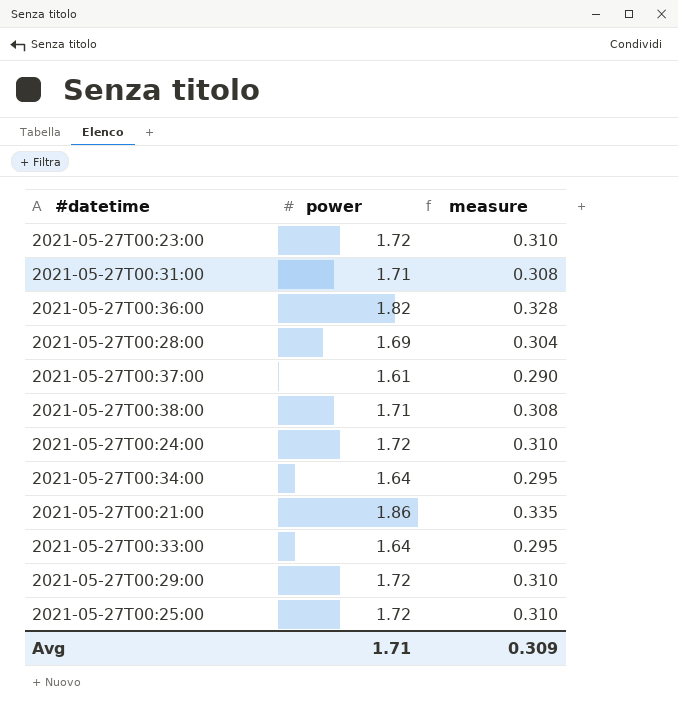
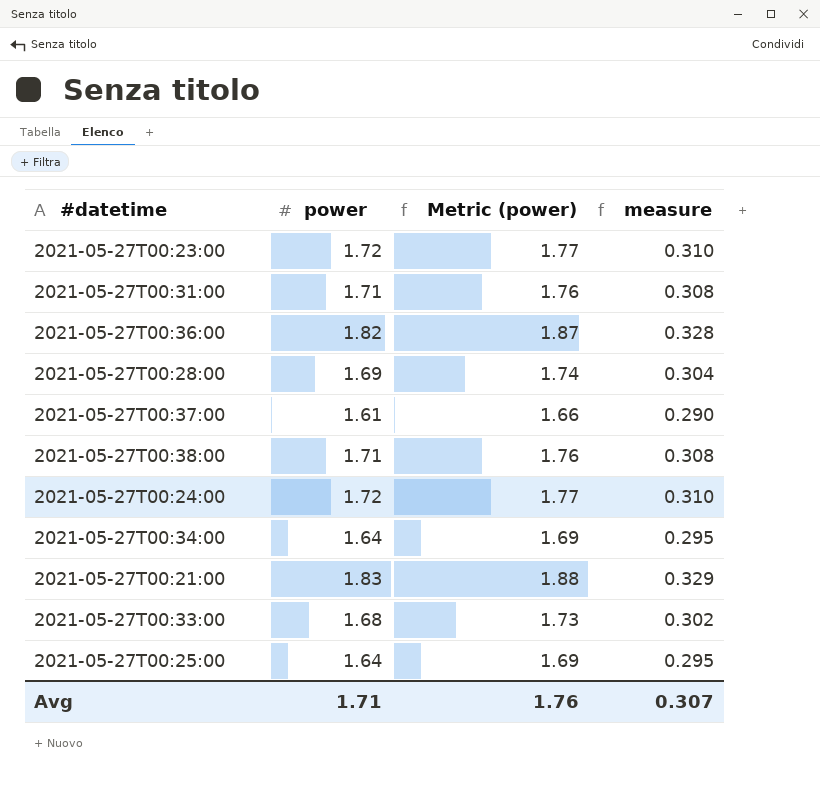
column Metric (power) | formula: none -> [power] * 1.03
row 2021-05-27T00:29:00: 1.72 | 0.310 -> none
2021-05-27T00:21:00 | power: 1.86 -> 1.83
2021-05-27T00:21:00 | measure: 0.335 -> 0.329
2021-05-27T00:33:00 | power: 1.64 -> 1.68
2021-05-27T00:33:00 | measure: 0.295 -> 0.302
2021-05-27T00:25:00 | power: 1.72 -> 1.64
2021-05-27T00:25:00 | measure: 0.310 -> 0.295
Avg | measure: 0.309 -> 0.307

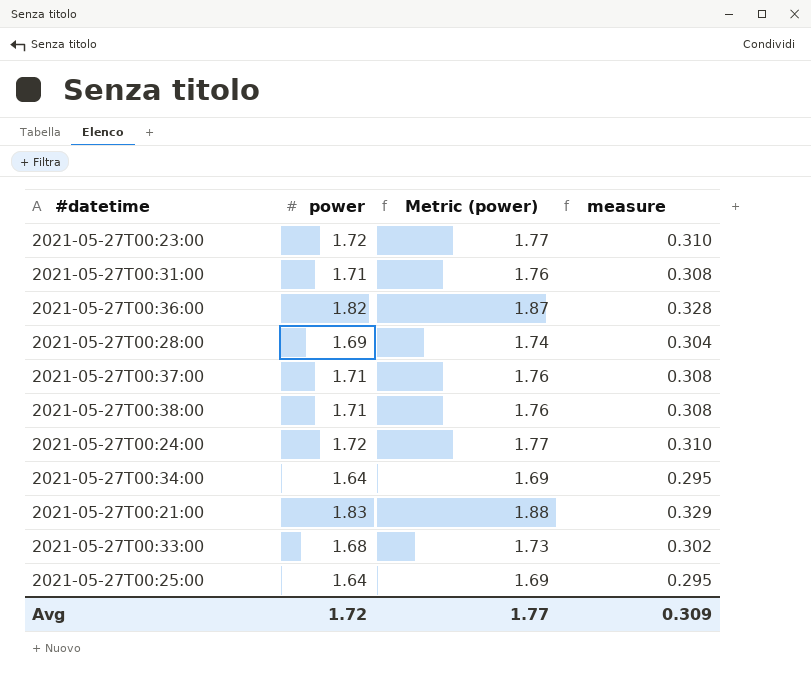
2021-05-27T00:37:00 | power: 1.61 -> 1.71
2021-05-27T00:37:00 | Metric (power): 1.66 -> 1.76
2021-05-27T00:37:00 | measure: 0.290 -> 0.308
Avg | power: 1.71 -> 1.72
Avg | Metric (power): 1.76 -> 1.77
Avg | measure: 0.307 -> 0.309

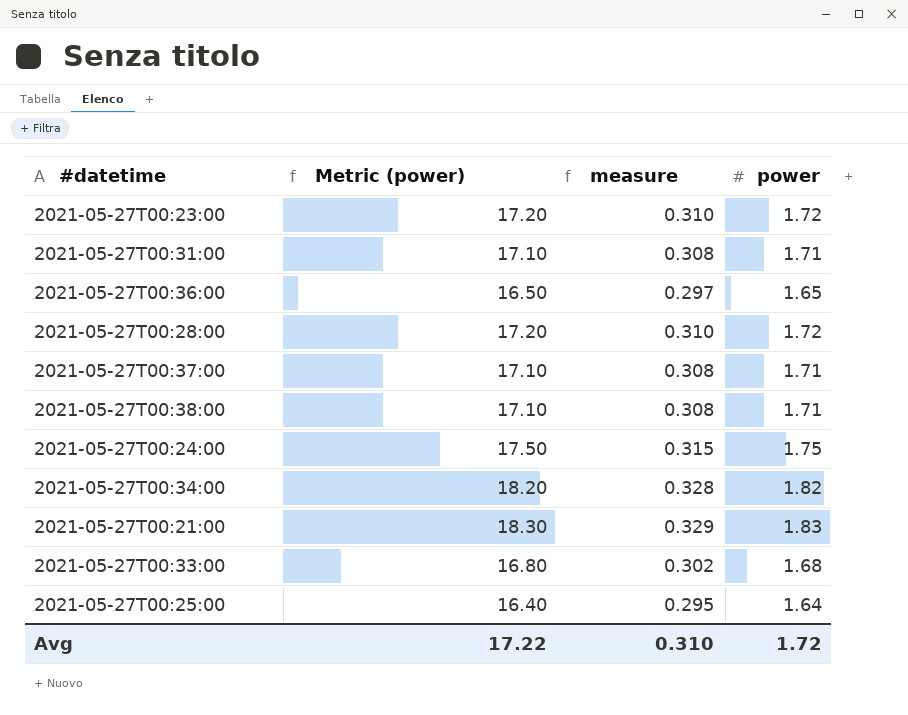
column Metric (power) | formula: [power] * 1.03 -> [power] * 10
column power | position: 2 -> 4
2021-05-27T00:36:00 | measure: 0.328 -> 0.297
2021-05-27T00:36:00 | power: 1.82 -> 1.65
2021-05-27T00:28:00 | measure: 0.304 -> 0.310
2021-05-27T00:28:00 | power: 1.69 -> 1.72
2021-05-27T00:24:00 | measure: 0.310 -> 0.315
2021-05-27T00:24:00 | power: 1.72 -> 1.75
2021-05-27T00:34:00 | measure: 0.295 -> 0.328
2021-05-27T00:34:00 | power: 1.64 -> 1.82
Avg | Metric (power): 1.77 -> 17.22
Avg | measure: 0.309 -> 0.310

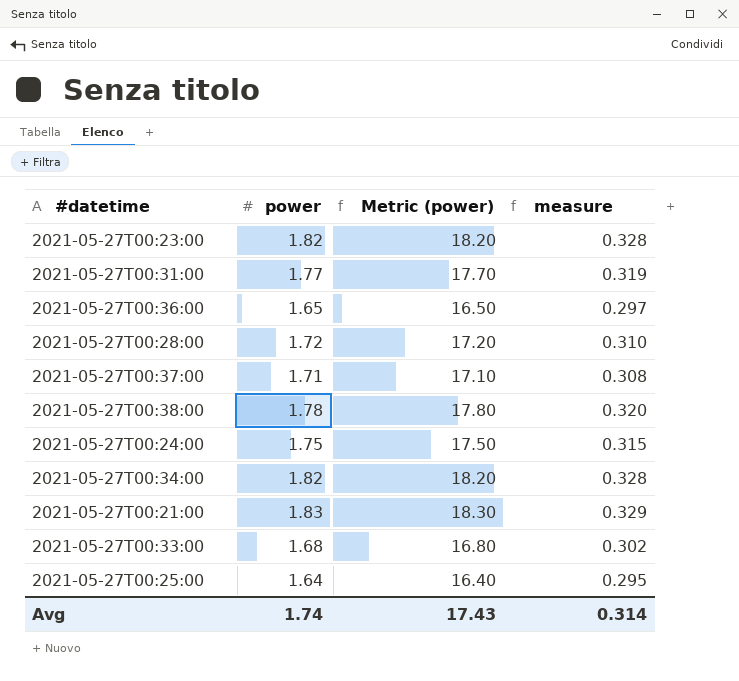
column power | position: 4 -> 2
2021-05-27T00:23:00 | power: 1.72 -> 1.82
2021-05-27T00:23:00 | Metric (power): 17.20 -> 18.20
2021-05-27T00:23:00 | measure: 0.310 -> 0.328
2021-05-27T00:31:00 | power: 1.71 -> 1.77
2021-05-27T00:31:00 | Metric (power): 17.10 -> 17.70
2021-05-27T00:31:00 | measure: 0.308 -> 0.319
2021-05-27T00:38:00 | power: 1.71 -> 1.78
2021-05-27T00:38:00 | Metric (power): 17.10 -> 17.80
2021-05-27T00:38:00 | measure: 0.308 -> 0.320
Avg | power: 1.72 -> 1.74
Avg | Metric (power): 17.22 -> 17.43
Avg | measure: 0.310 -> 0.314

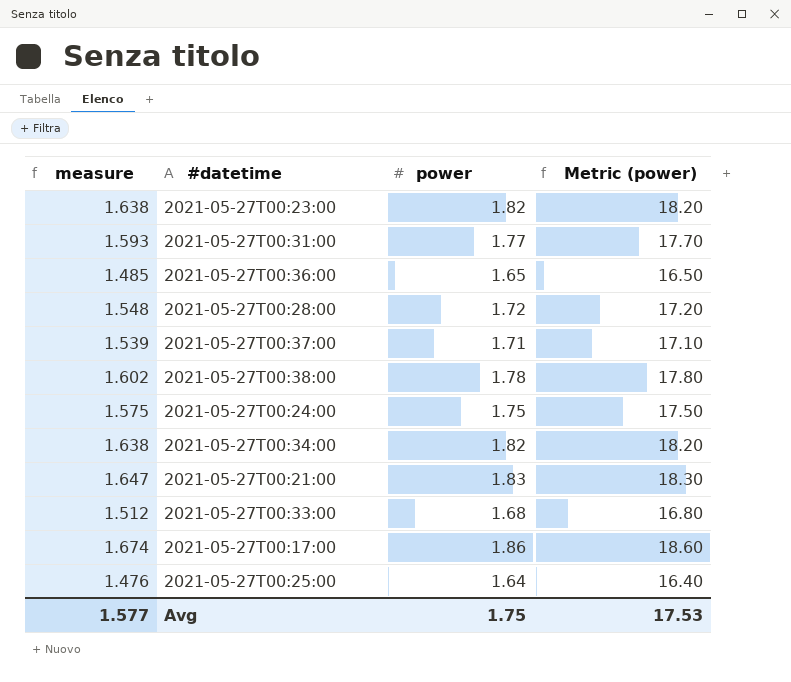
column measure | formula: [power] * 0.18 -> [power] * 0.9
column measure | position: 4 -> 1
row 2021-05-27T00:17:00: none -> 1.674 | 1.86 | 18.60
Avg | measure: 0.314 -> 1.577
Avg | power: 1.74 -> 1.75
Avg | Metric (power): 17.43 -> 17.53

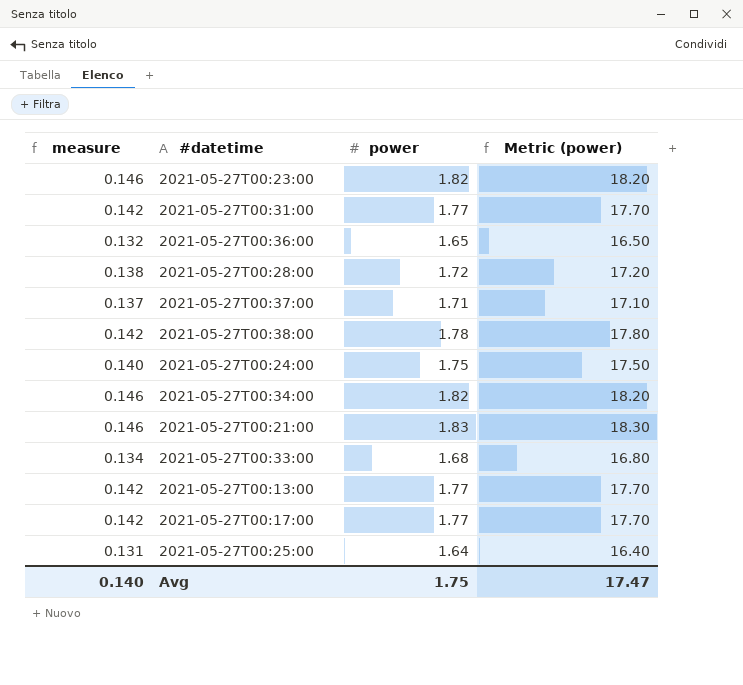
column measure | formula: [power] * 0.9 -> [power] * 0.08
row 2021-05-27T00:13:00: none -> 0.142 | 1.77 | 17.70
2021-05-27T00:17:00 | power: 1.86 -> 1.77
2021-05-27T00:17:00 | Metric (power): 18.60 -> 17.70
Avg | measure: 1.577 -> 0.140
Avg | Metric (power): 17.53 -> 17.47

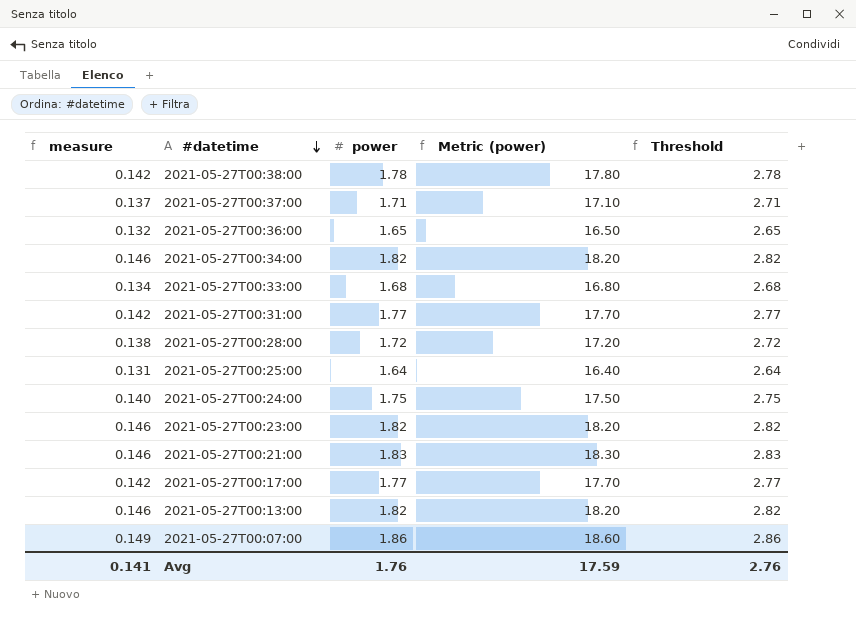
row order: none -> #datetime descending
column Threshold | formula: none -> [power] + 1
2021-05-27T00:13:00 | measure: 0.142 -> 0.146
2021-05-27T00:13:00 | power: 1.77 -> 1.82
2021-05-27T00:13:00 | Metric (power): 17.70 -> 18.20
row 2021-05-27T00:07:00: none -> 0.149 | 1.86 | 18.60 | 2.86
Avg | measure: 0.140 -> 0.141
Avg | power: 1.75 -> 1.76
Avg | Metric (power): 17.47 -> 17.59

